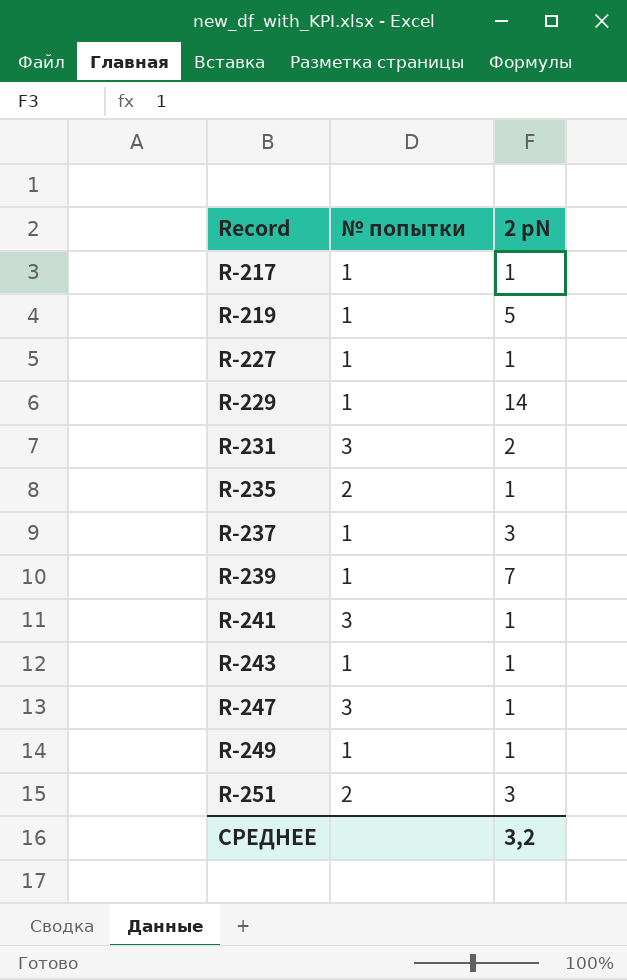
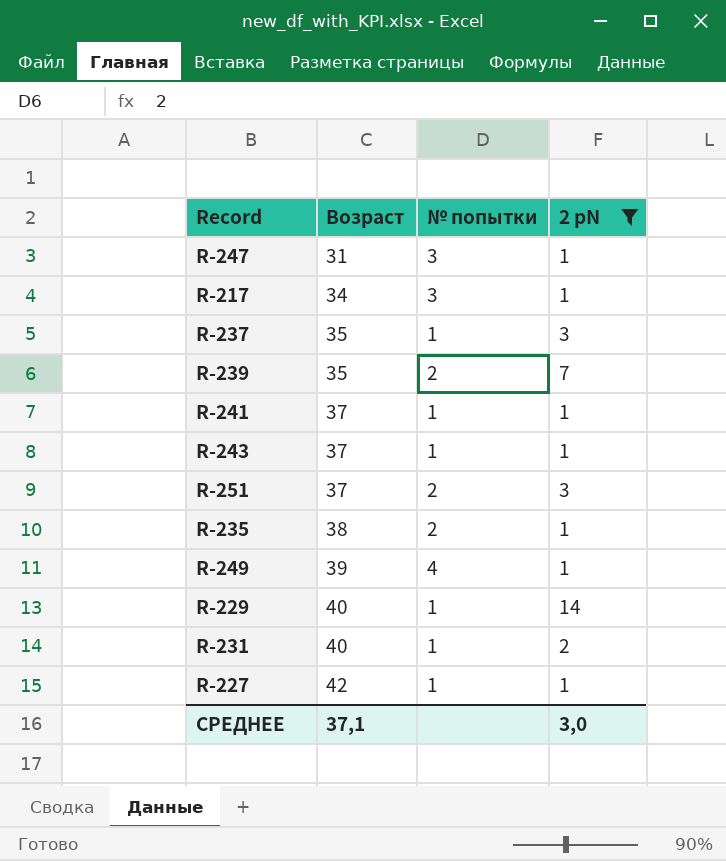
filter: none -> 2 pN != 5
row order: Record ascending -> Возраст ascending
column Возраст | position: none -> 2
R-217 | № попытки: 1 -> 3
R-239 | № попытки: 1 -> 2
R-241 | № попытки: 3 -> 1
R-249 | № попытки: 1 -> 4
R-231 | № попытки: 3 -> 1
СРЕДНЕЕ | 2 pN: 3,2 -> 3,0

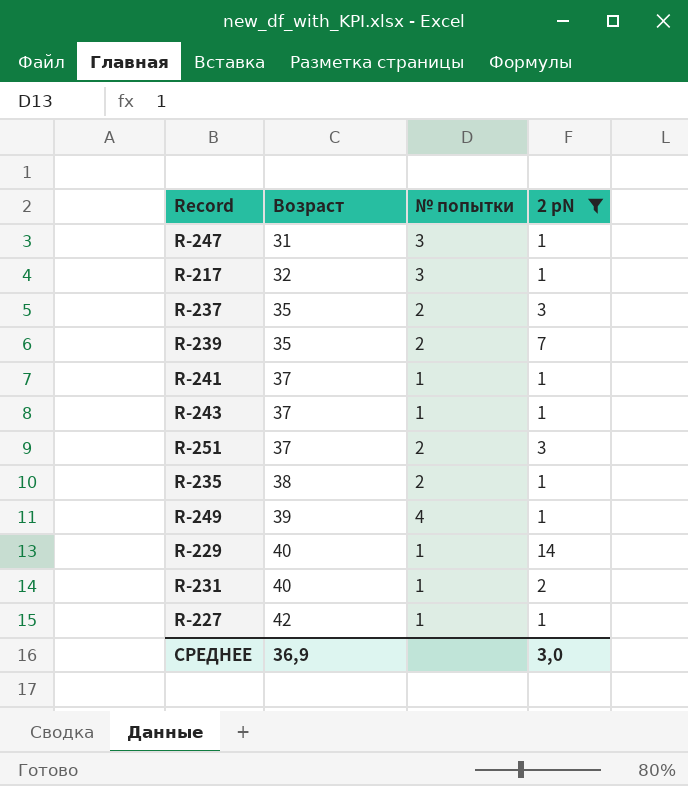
R-217 | Возраст: 34 -> 32
R-237 | № попытки: 1 -> 2
СРЕДНЕЕ | Возраст: 37,1 -> 36,9

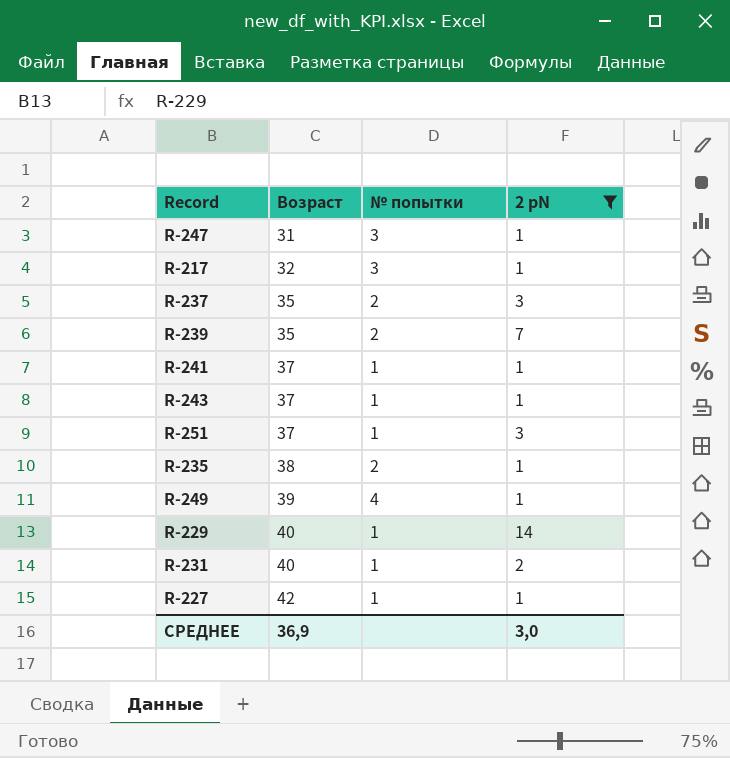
R-251 | № попытки: 2 -> 1

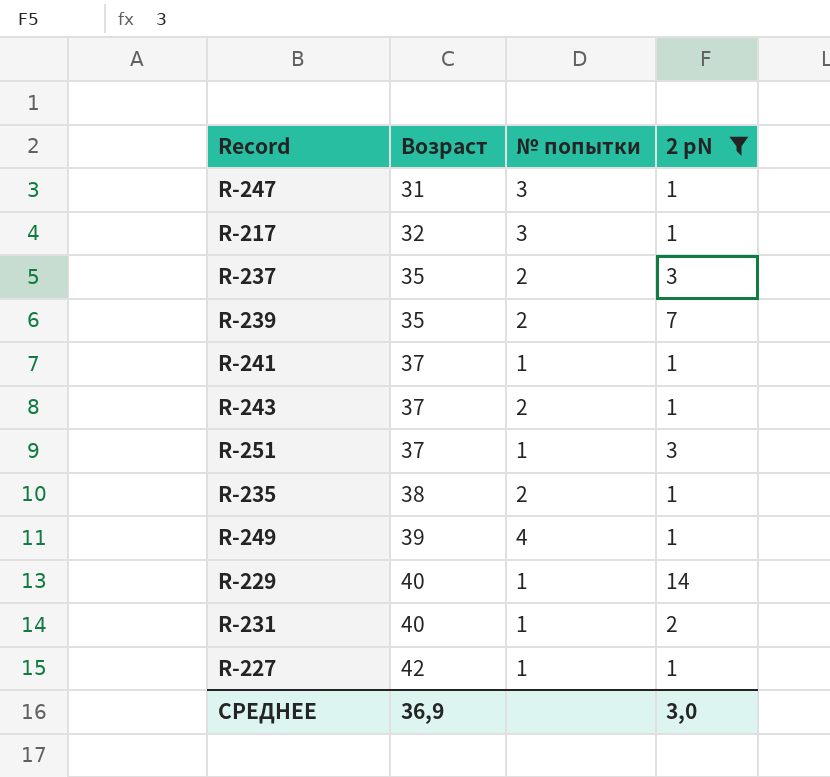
R-243 | № попытки: 1 -> 2

